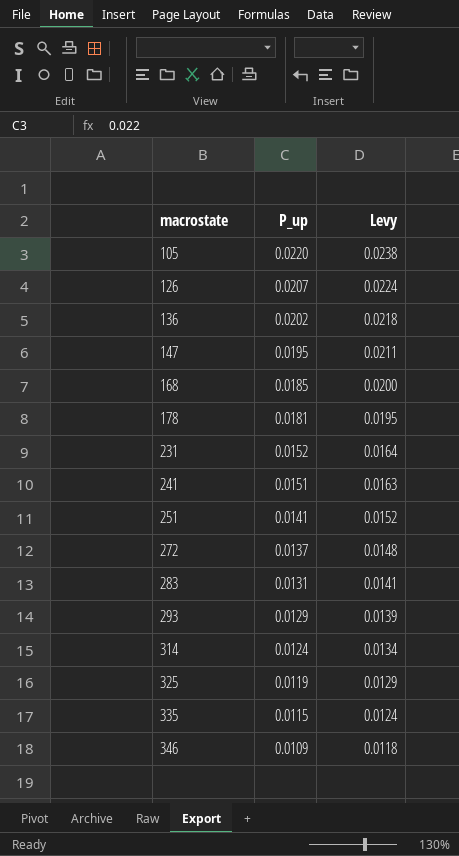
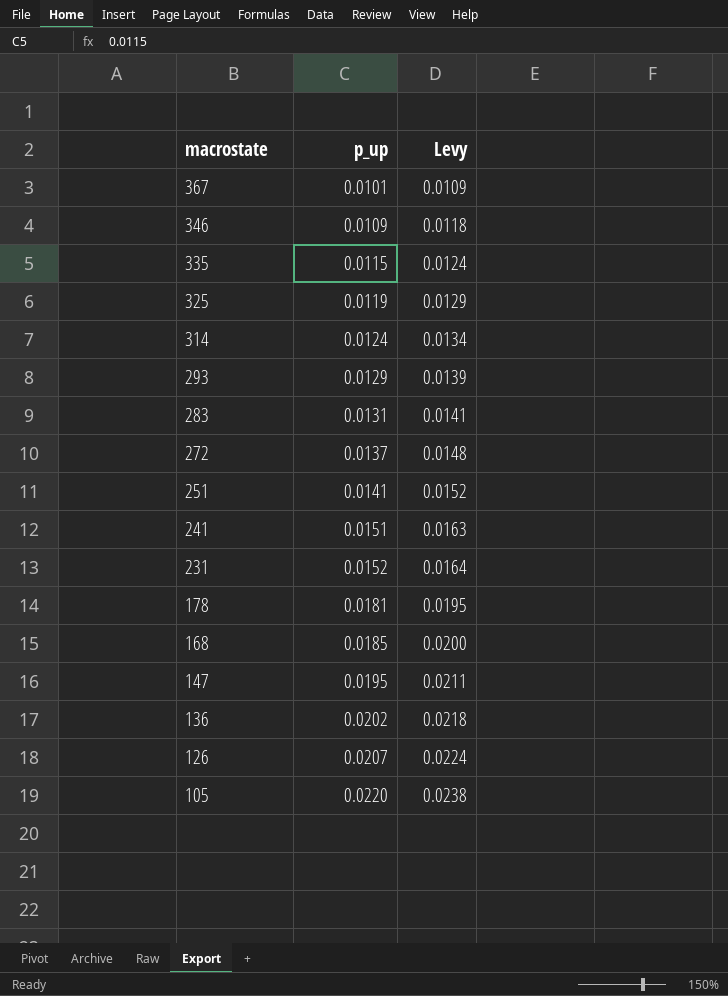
row order: macrostate ascending -> macrostate descending
column name: P_up -> p_up
row 367: none -> 0.0101 | 0.0109

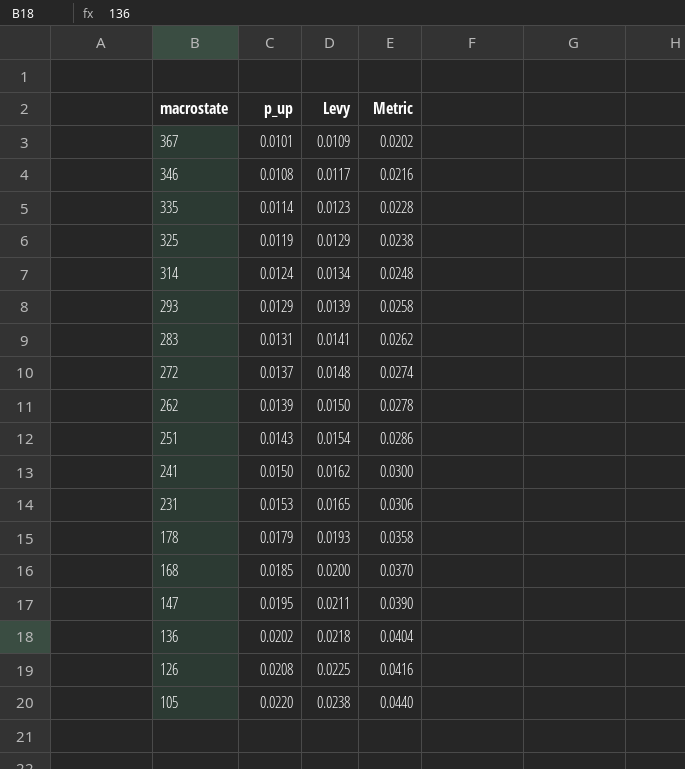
column Metric | formula: none -> [p_up] * 2
346 | p_up: 0.0109 -> 0.0108
346 | Levy: 0.0118 -> 0.0117
335 | p_up: 0.0115 -> 0.0114
335 | Levy: 0.0124 -> 0.0123
row 262: none -> 0.0139 | 0.0150 | 0.0278
251 | p_up: 0.0141 -> 0.0143
251 | Levy: 0.0152 -> 0.0154
241 | p_up: 0.0151 -> 0.0150
241 | Levy: 0.0163 -> 0.0162
231 | p_up: 0.0152 -> 0.0153
231 | Levy: 0.0164 -> 0.0165
178 | p_up: 0.0181 -> 0.0179
178 | Levy: 0.0195 -> 0.0193
126 | p_up: 0.0207 -> 0.0208
126 | Levy: 0.0224 -> 0.0225

